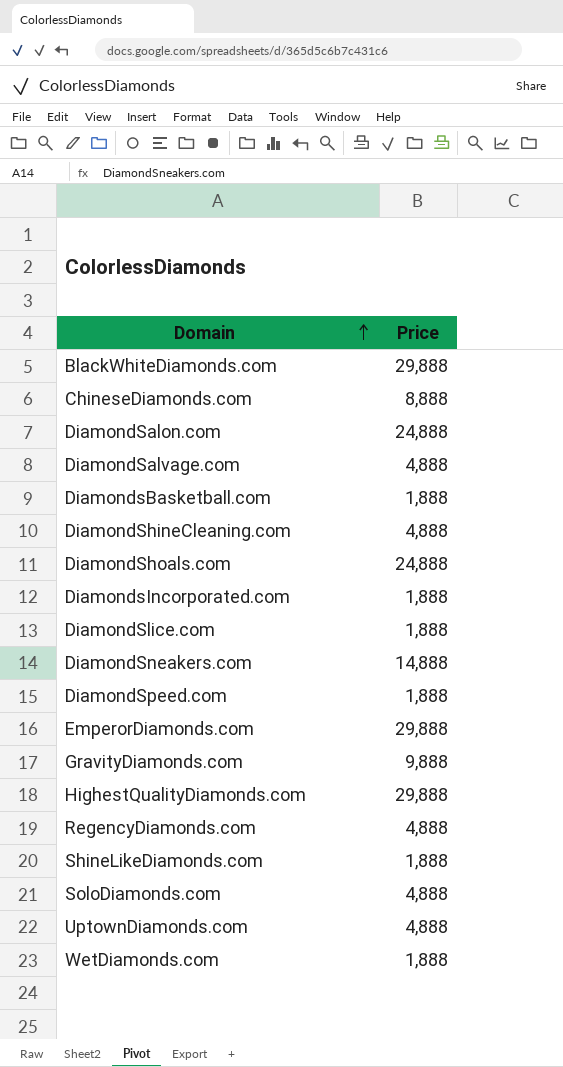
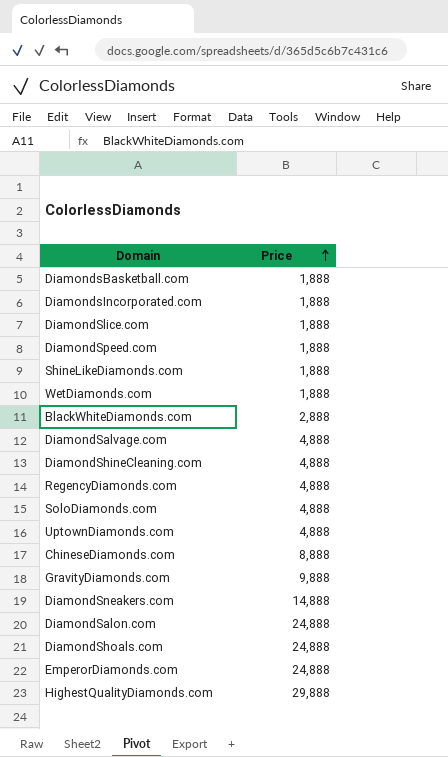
row order: Domain ascending -> Price ascending
BlackWhiteDiamonds.com | Price: 29,888 -> 2,888
EmperorDiamonds.com | Price: 29,888 -> 24,888

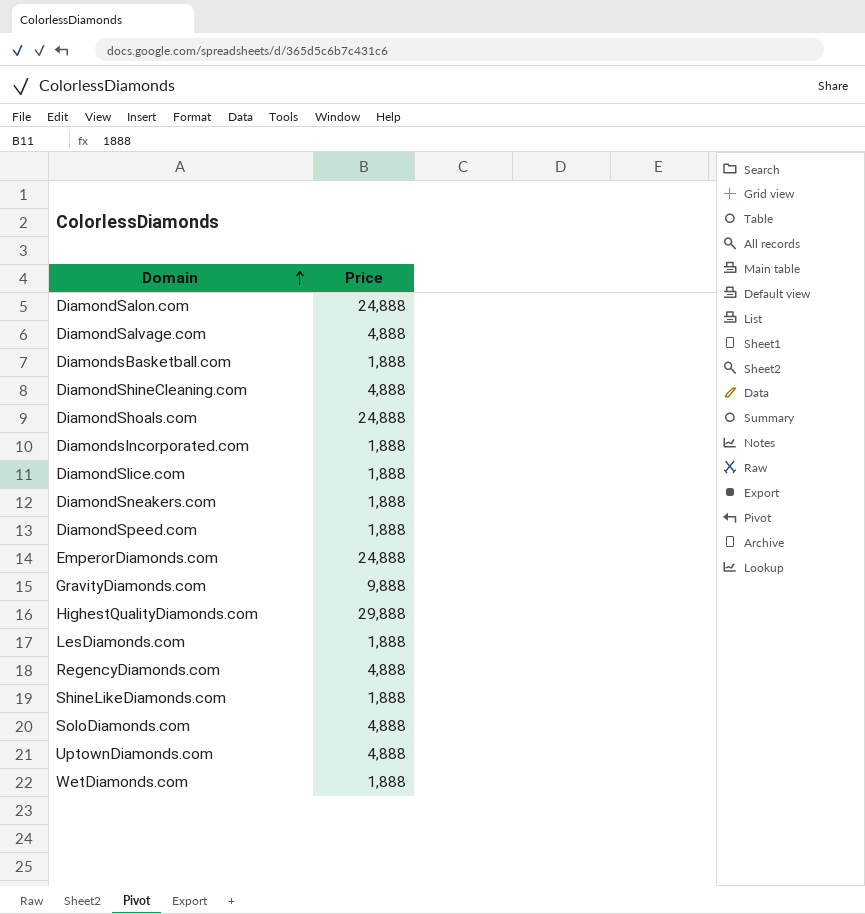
row order: Price ascending -> Domain ascending
row BlackWhiteDiamonds.com: 2,888 -> none
row ChineseDiamonds.com: 8,888 -> none
DiamondSneakers.com | Price: 14,888 -> 1,888
row LesDiamonds.com: none -> 1,888

